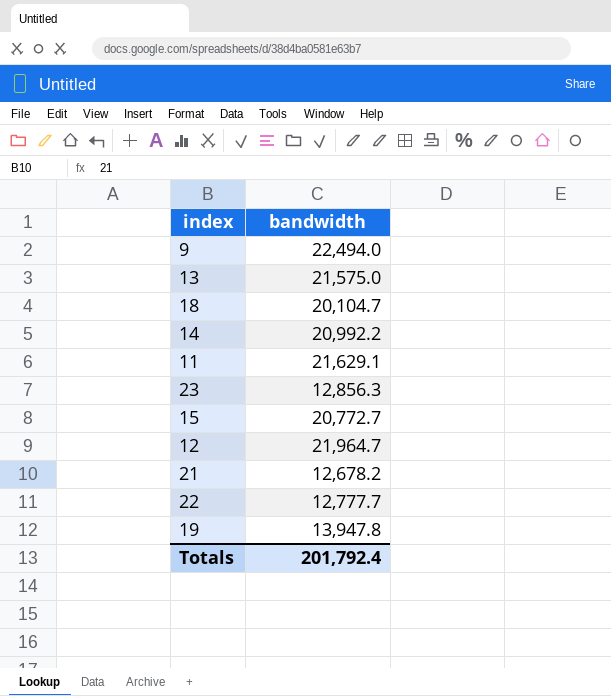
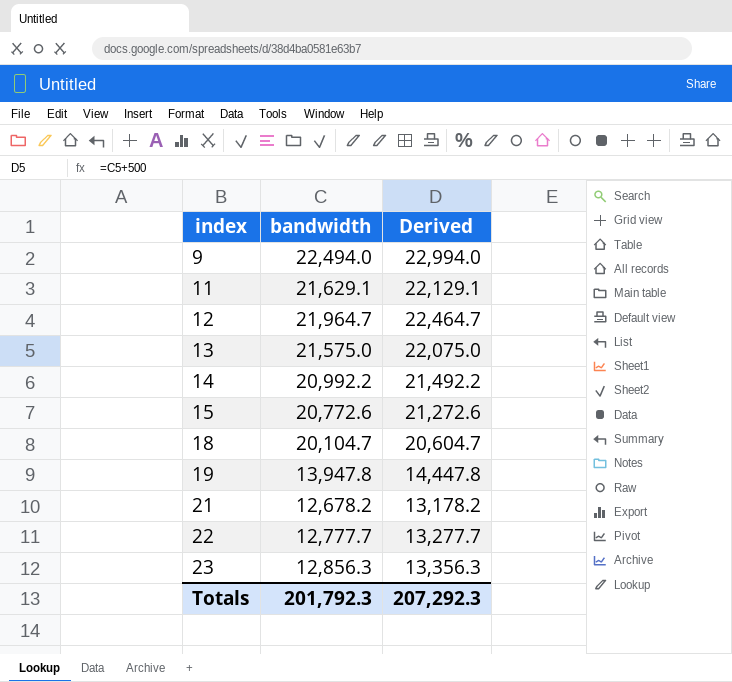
row order: none -> index ascending
column Derived | formula: none -> [bandwidth] + 500
15 | bandwidth: 20,772.7 -> 20,772.6
Totals | bandwidth: 201,792.4 -> 201,792.3

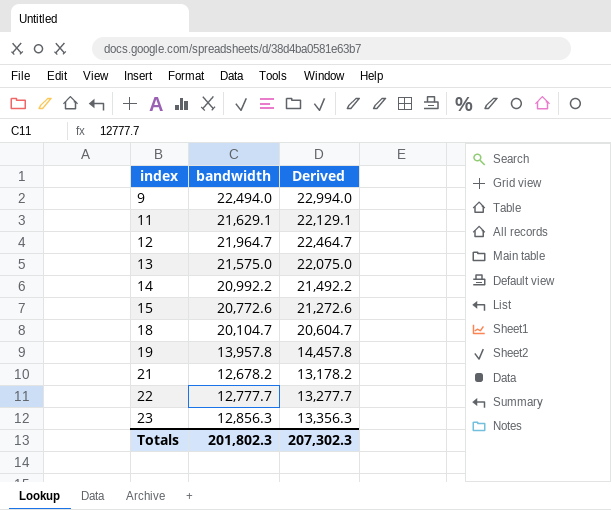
19 | bandwidth: 13,947.8 -> 13,957.8
19 | Derived: 14,447.8 -> 14,457.8
Totals | bandwidth: 201,792.3 -> 201,802.3
Totals | Derived: 207,292.3 -> 207,302.3

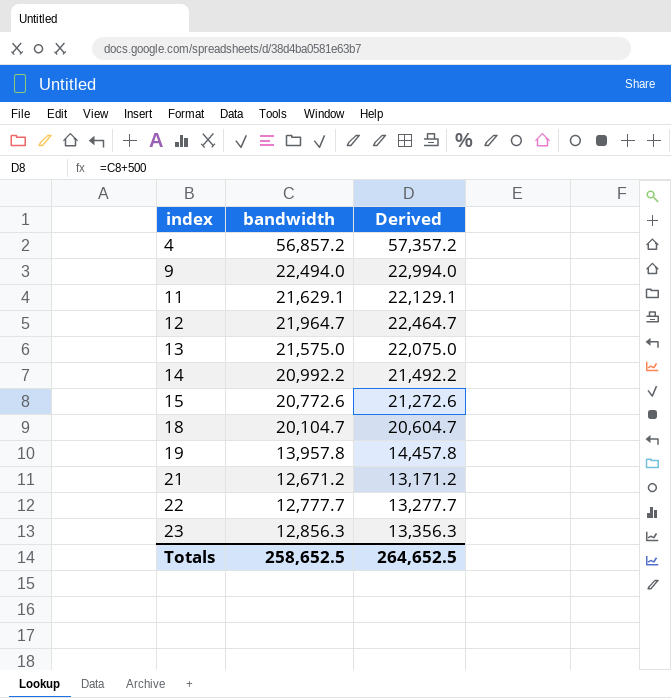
row 4: none -> 56,857.2 | 57,357.2
21 | bandwidth: 12,678.2 -> 12,671.2
21 | Derived: 13,178.2 -> 13,171.2
Totals | bandwidth: 201,802.3 -> 258,652.5
Totals | Derived: 207,302.3 -> 264,652.5

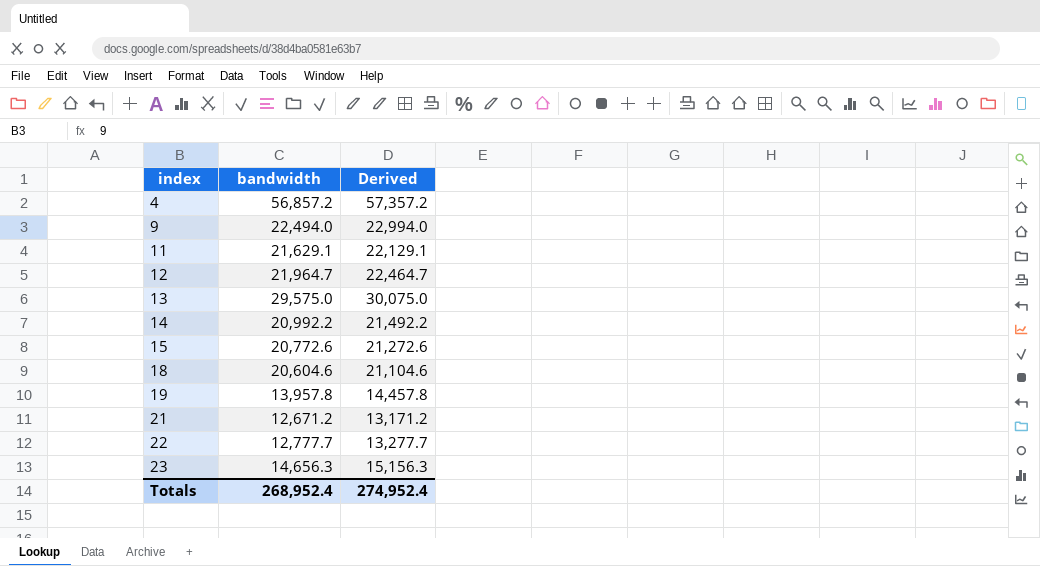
13 | bandwidth: 21,575.0 -> 29,575.0
13 | Derived: 22,075.0 -> 30,075.0
18 | bandwidth: 20,104.7 -> 20,604.6
18 | Derived: 20,604.7 -> 21,104.6
23 | bandwidth: 12,856.3 -> 14,656.3
23 | Derived: 13,356.3 -> 15,156.3
Totals | bandwidth: 258,652.5 -> 268,952.4
Totals | Derived: 264,652.5 -> 274,952.4

